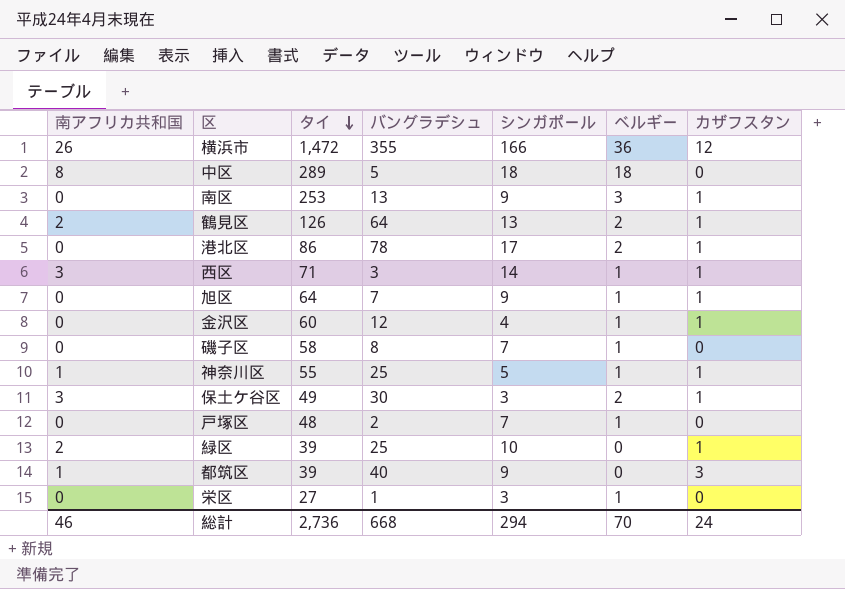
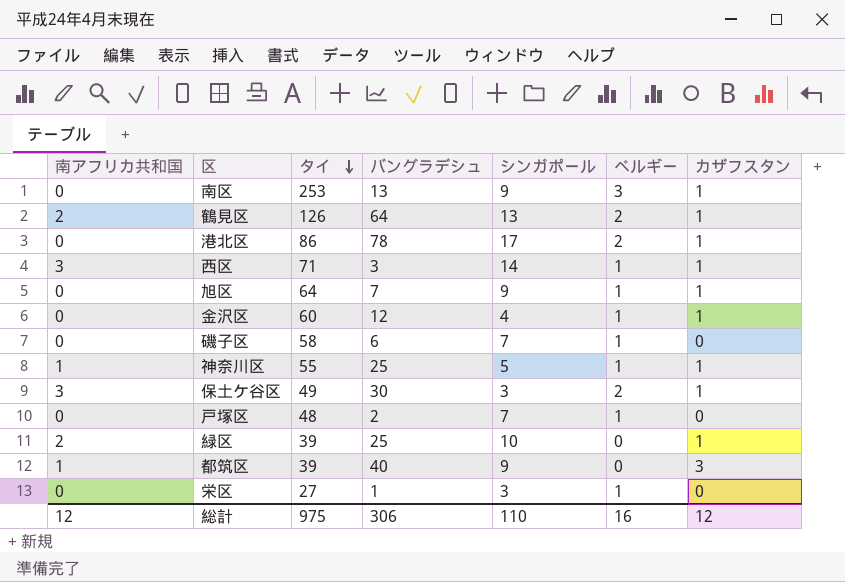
row 横浜市: 26 | 1,472 | 355 | 166 | 36 | 12 -> none
row 中区: 8 | 289 | 5 | 18 | 18 | 0 -> none
磯子区 | バングラデシュ: 8 -> 6
総計 | 南アフリカ共和国: 46 -> 12
総計 | タイ: 2,736 -> 975
総計 | バングラデシュ: 668 -> 306
総計 | シンガポール: 294 -> 110
総計 | ベルギー: 70 -> 16
総計 | カザフスタン: 24 -> 12

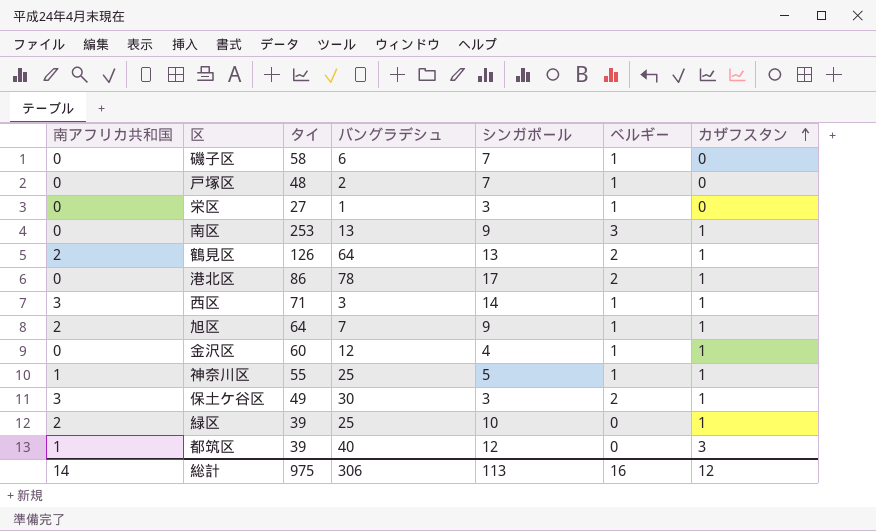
row order: タイ descending -> カザフスタン ascending
旭区 | 南アフリカ共和国: 0 -> 2
都筑区 | シンガポール: 9 -> 12
総計 | 南アフリカ共和国: 12 -> 14
総計 | シンガポール: 110 -> 113

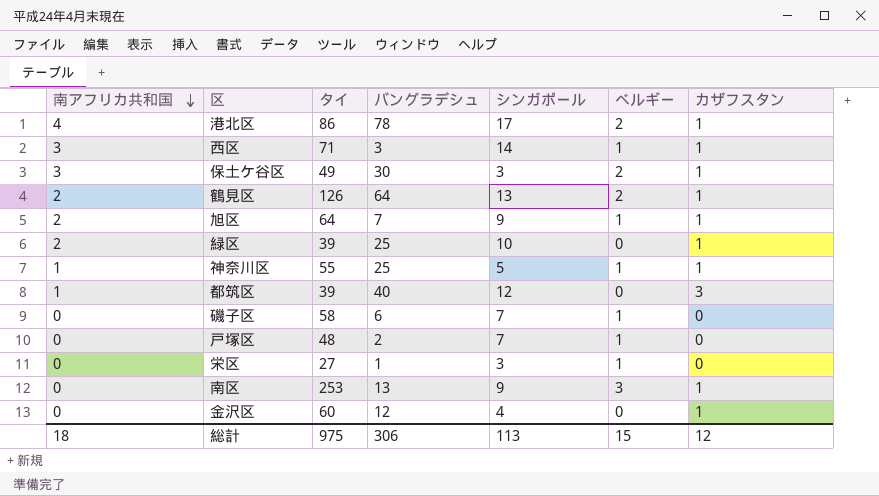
row order: カザフスタン ascending -> 南アフリカ共和国 descending
港北区 | 南アフリカ共和国: 0 -> 4
金沢区 | ベルギー: 1 -> 0
総計 | 南アフリカ共和国: 14 -> 18
総計 | ベルギー: 16 -> 15

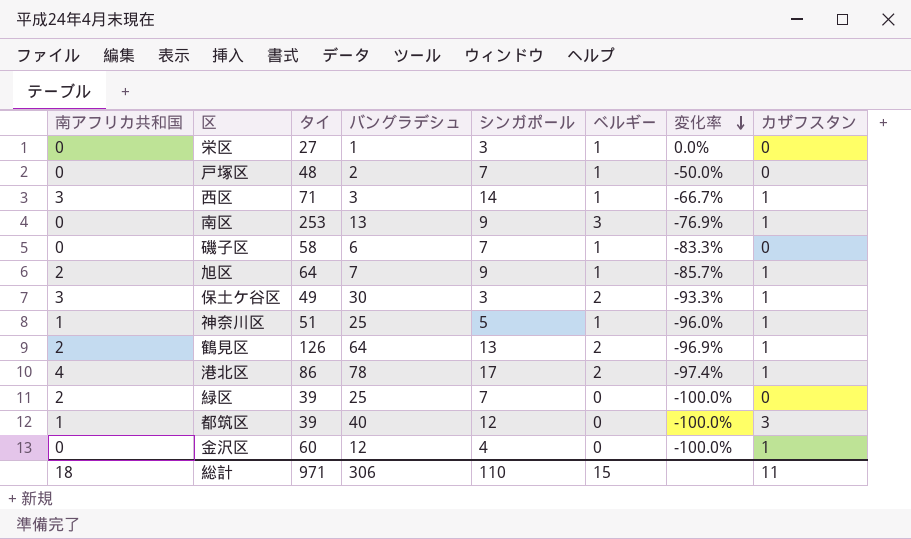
row order: 南アフリカ共和国 descending -> 変化率 descending
column 変化率 | formula: none -> ([ベルギー] - [バングラデシュ]) / [バングラデシュ]
神奈川区 | タイ: 55 -> 51
緑区 | シンガポール: 10 -> 7
緑区 | カザフスタン: 1 -> 0
総計 | タイ: 975 -> 971
総計 | シンガポール: 113 -> 110
総計 | カザフスタン: 12 -> 11

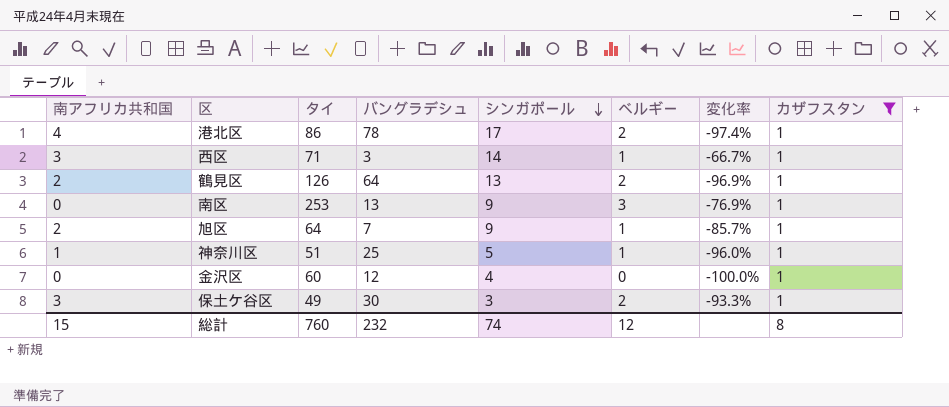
filter: none -> カザフスタン = 1
row order: 変化率 descending -> シンガポール descending
総計 | 南アフリカ共和国: 18 -> 15
総計 | タイ: 971 -> 760
総計 | バングラデシュ: 306 -> 232
総計 | シンガポール: 110 -> 74
総計 | ベルギー: 15 -> 12
総計 | カザフスタン: 11 -> 8

